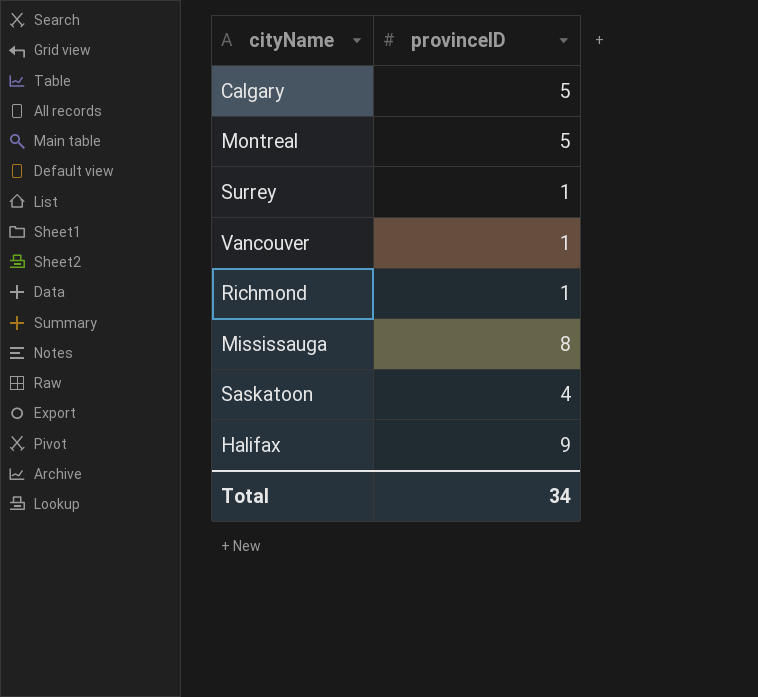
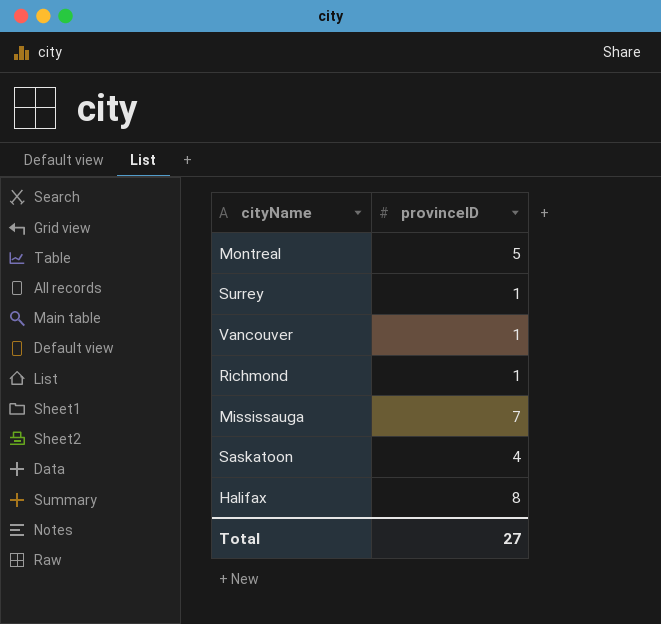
row Calgary: 5 -> none
Mississauga | provinceID: 8 -> 7
Halifax | provinceID: 9 -> 8
Total | provinceID: 34 -> 27

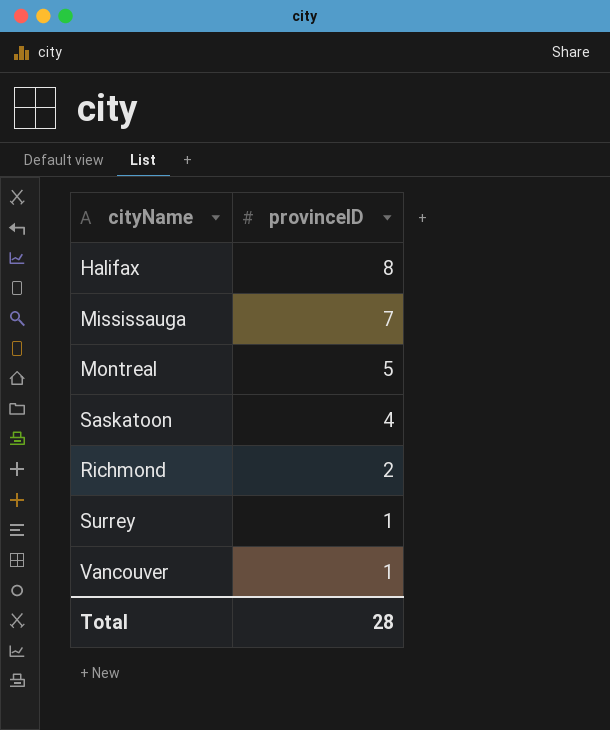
row order: none -> provinceID descending
Richmond | provinceID: 1 -> 2
Total | provinceID: 27 -> 28

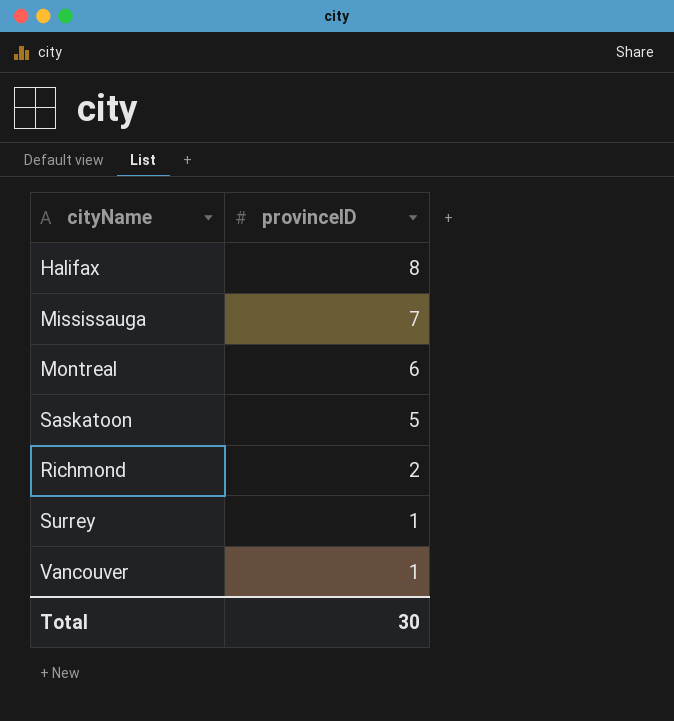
Montreal | provinceID: 5 -> 6
Saskatoon | provinceID: 4 -> 5
Total | provinceID: 28 -> 30

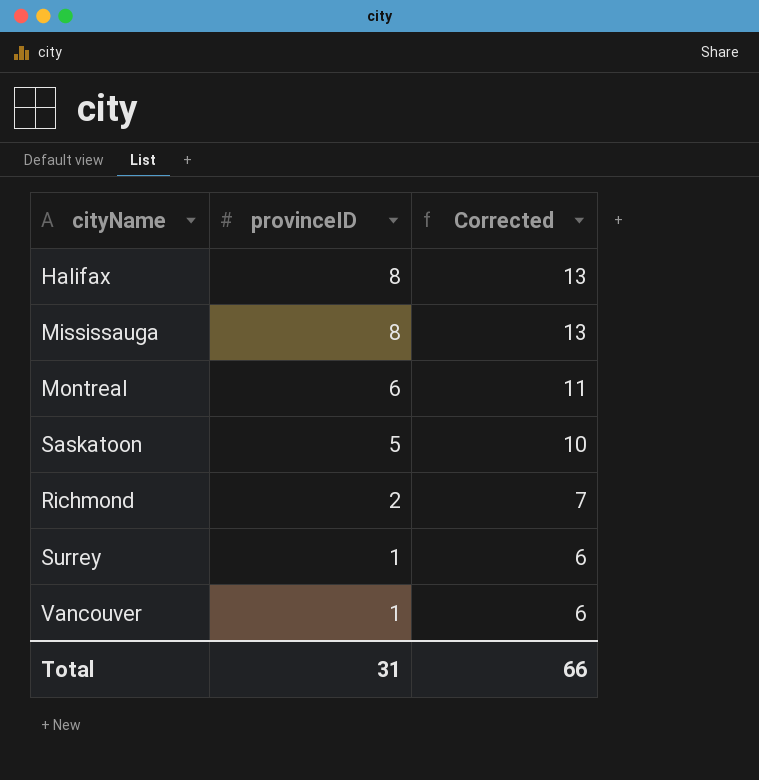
column Corrected | formula: none -> [provinceID] + 5
Mississauga | provinceID: 7 -> 8
Total | provinceID: 30 -> 31

